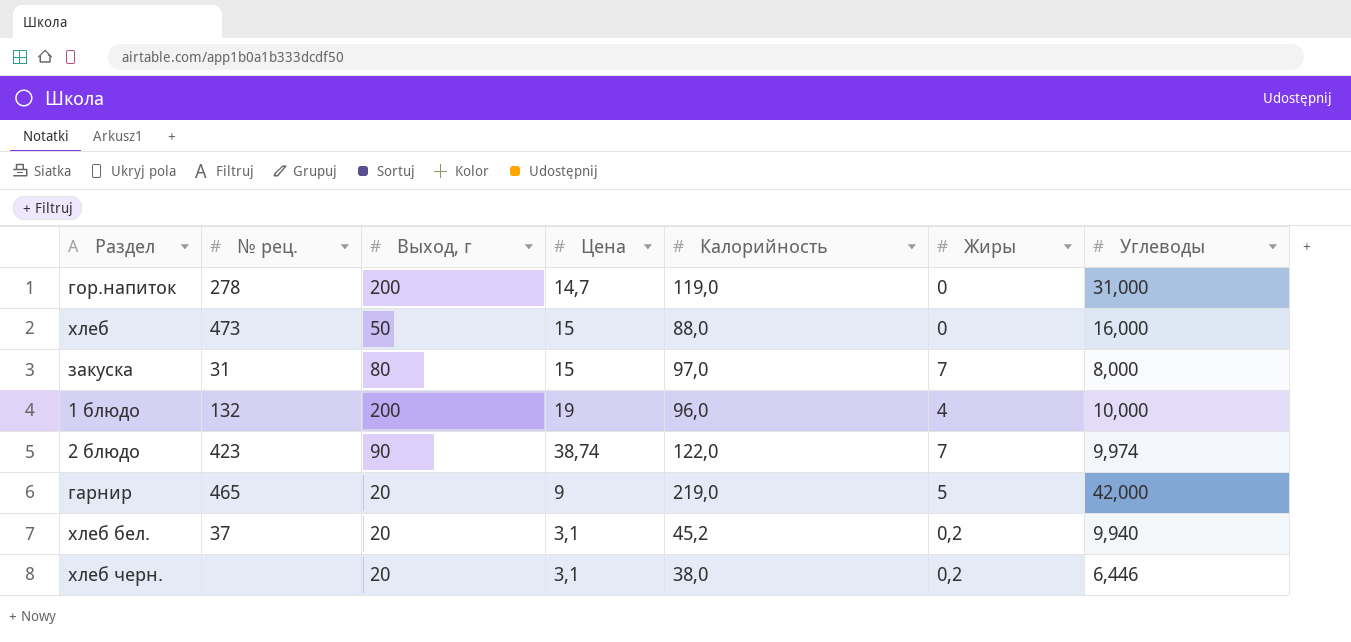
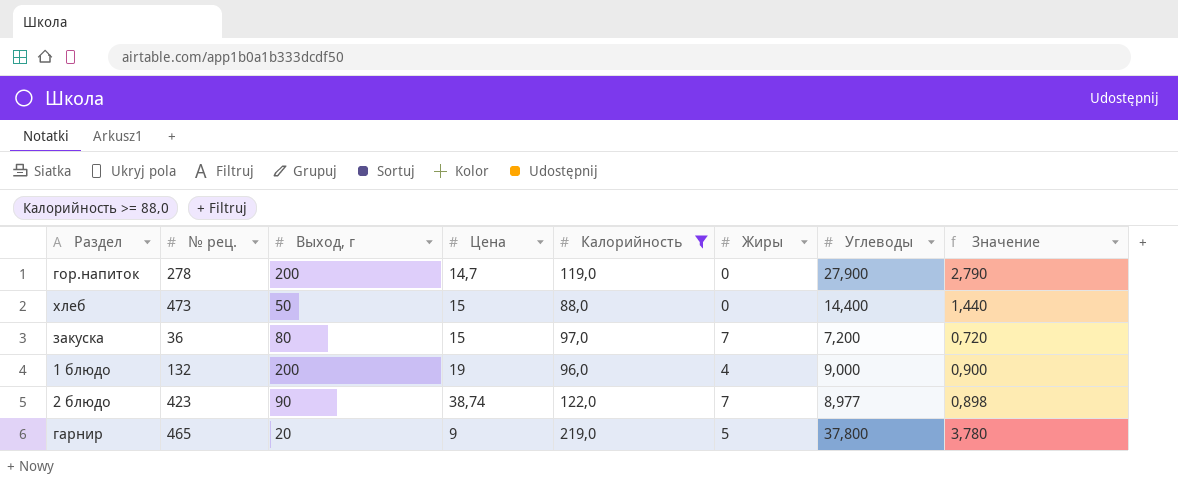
filter: none -> Калорийность >= 88,0
column Значение | formula: none -> [Углеводы] * 0,1
гор.напиток | Углеводы: 31,000 -> 27,900
хлеб | Углеводы: 16,000 -> 14,400
закуска | № рец.: 31 -> 36
закуска | Углеводы: 8,000 -> 7,200
1 блюдо | Углеводы: 10,000 -> 9,000
2 блюдо | Углеводы: 9,974 -> 8,977
гарнир | Углеводы: 42,000 -> 37,800

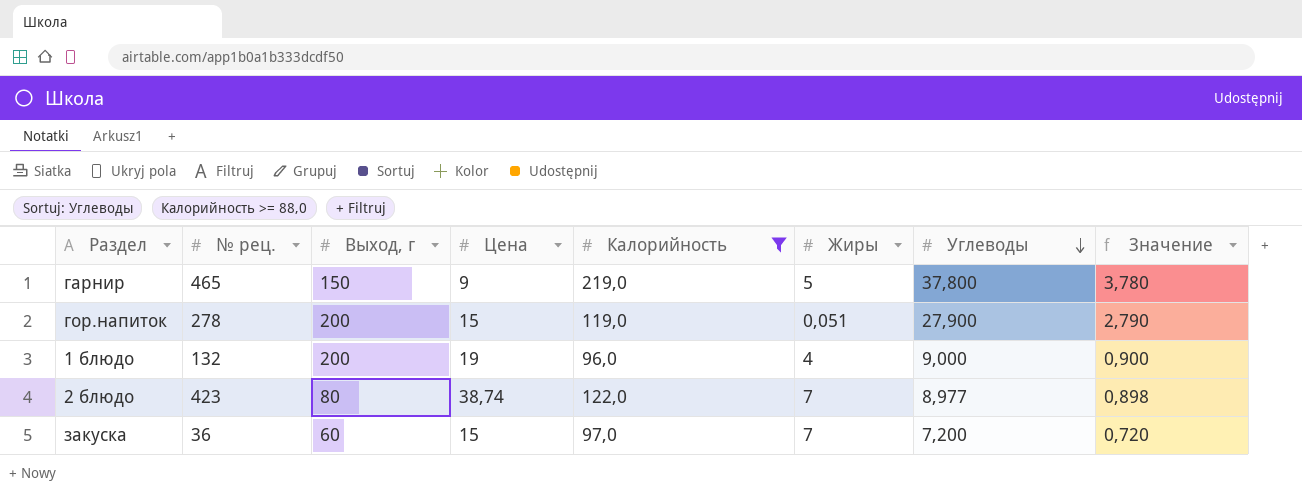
row order: none -> Углеводы descending
row хлеб: 473 | 50 | 15 | 88,0 | 0 | 14,400 | 1,440 -> none
гарнир | Выход, г: 20 -> 150
гор.напиток | Цена: 14,7 -> 15
гор.напиток | Жиры: 0 -> 0,051
2 блюдо | Выход, г: 90 -> 80
закуска | Выход, г: 80 -> 60

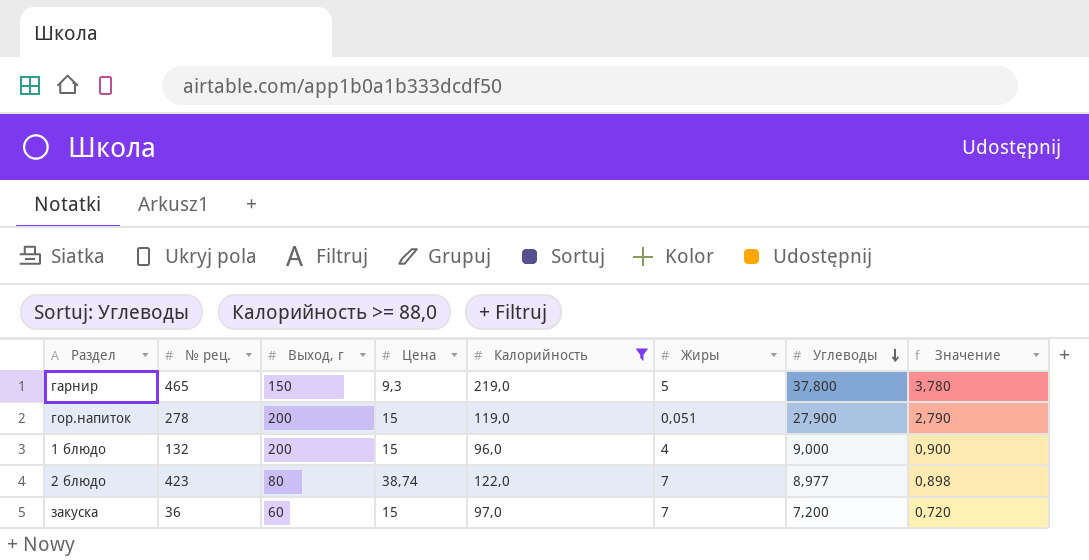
гарнир | Цена: 9 -> 9,3
1 блюдо | Цена: 19 -> 15

